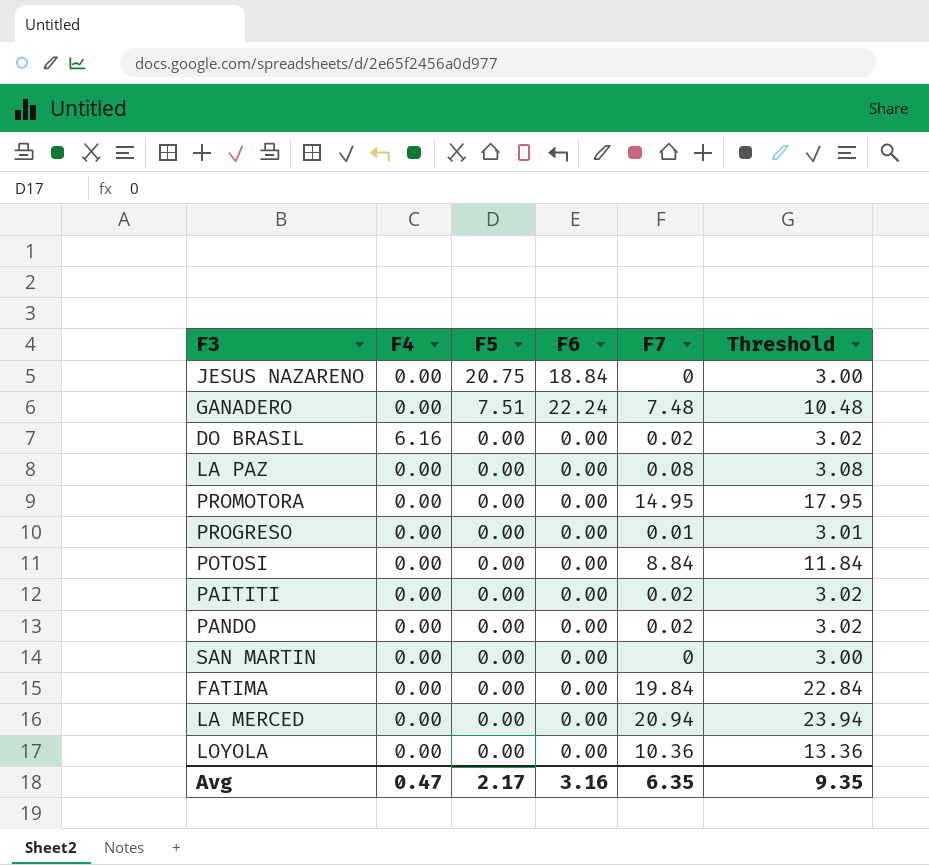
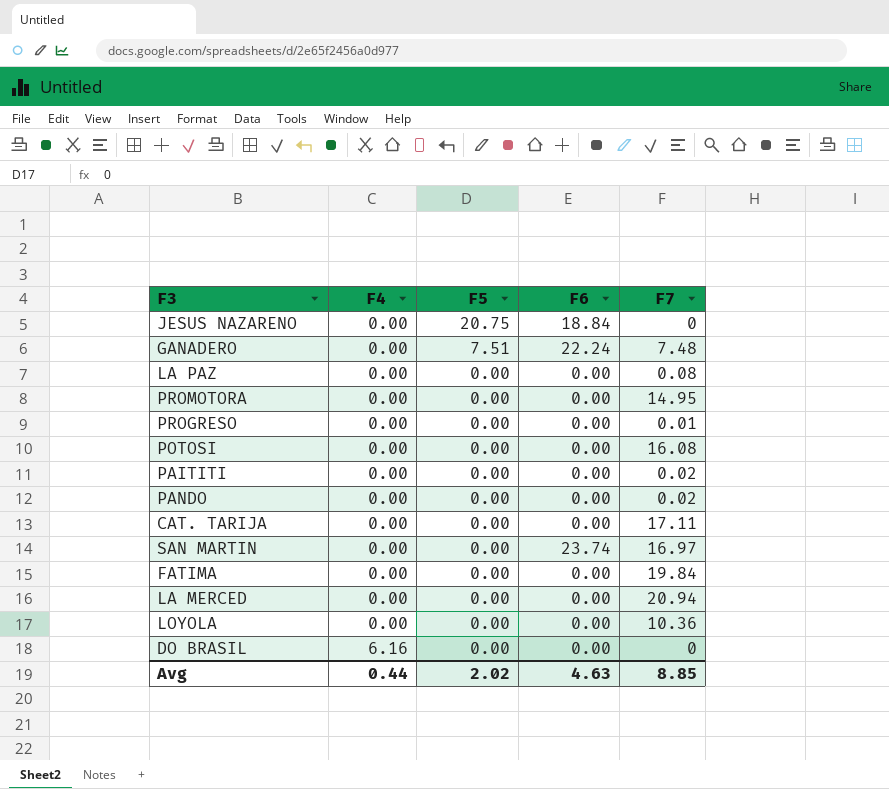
row order: F5 descending -> F4 ascending
column Threshold | formula: [F7] + 3 -> none
POTOSI | F7: 8.84 -> 16.08
row CAT. TARIJA: none -> 0.00 | 0.00 | 0.00 | 17.11
SAN MARTIN | F6: 0.00 -> 23.74
SAN MARTIN | F7: 0 -> 16.97
DO BRASIL | F7: 0.02 -> 0
Avg | F4: 0.47 -> 0.44
Avg | F5: 2.17 -> 2.02
Avg | F6: 3.16 -> 4.63
Avg | F7: 6.35 -> 8.85

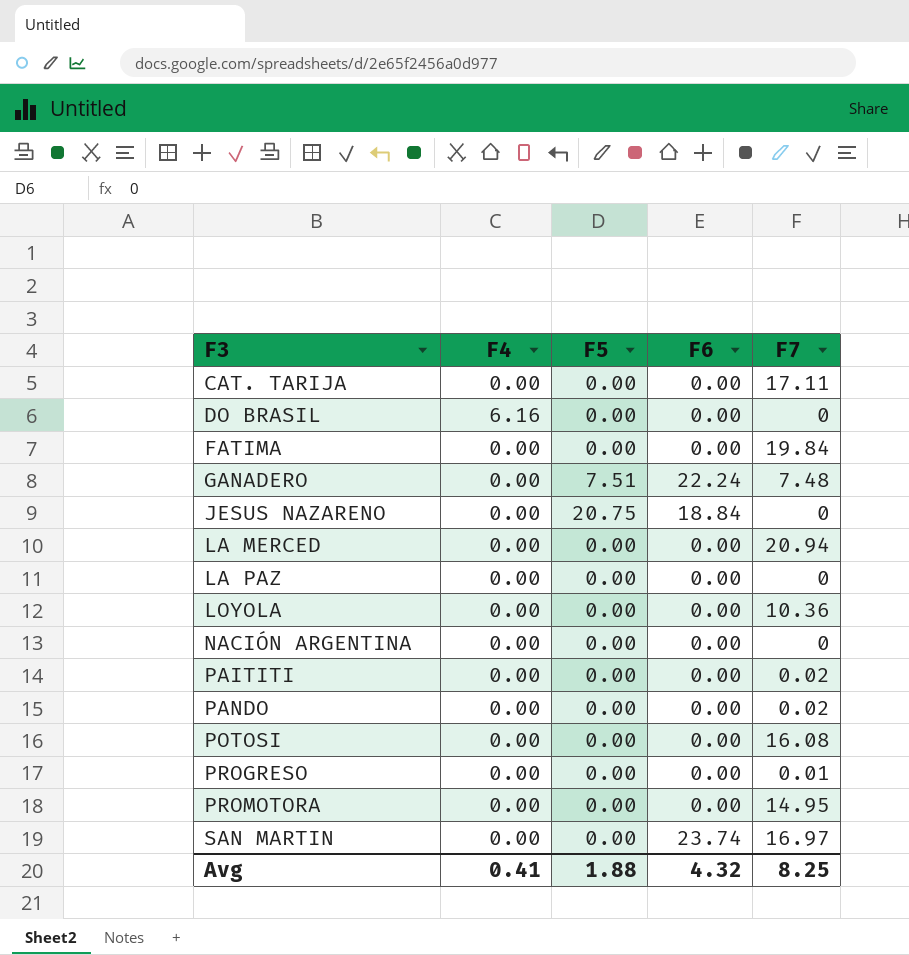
row order: F4 ascending -> F3 ascending
LA PAZ | F7: 0.08 -> 0
row NACIÓN ARGENTINA: none -> 0.00 | 0.00 | 0.00 | 0
Avg | F4: 0.44 -> 0.41
Avg | F5: 2.02 -> 1.88
Avg | F6: 4.63 -> 4.32
Avg | F7: 8.85 -> 8.25

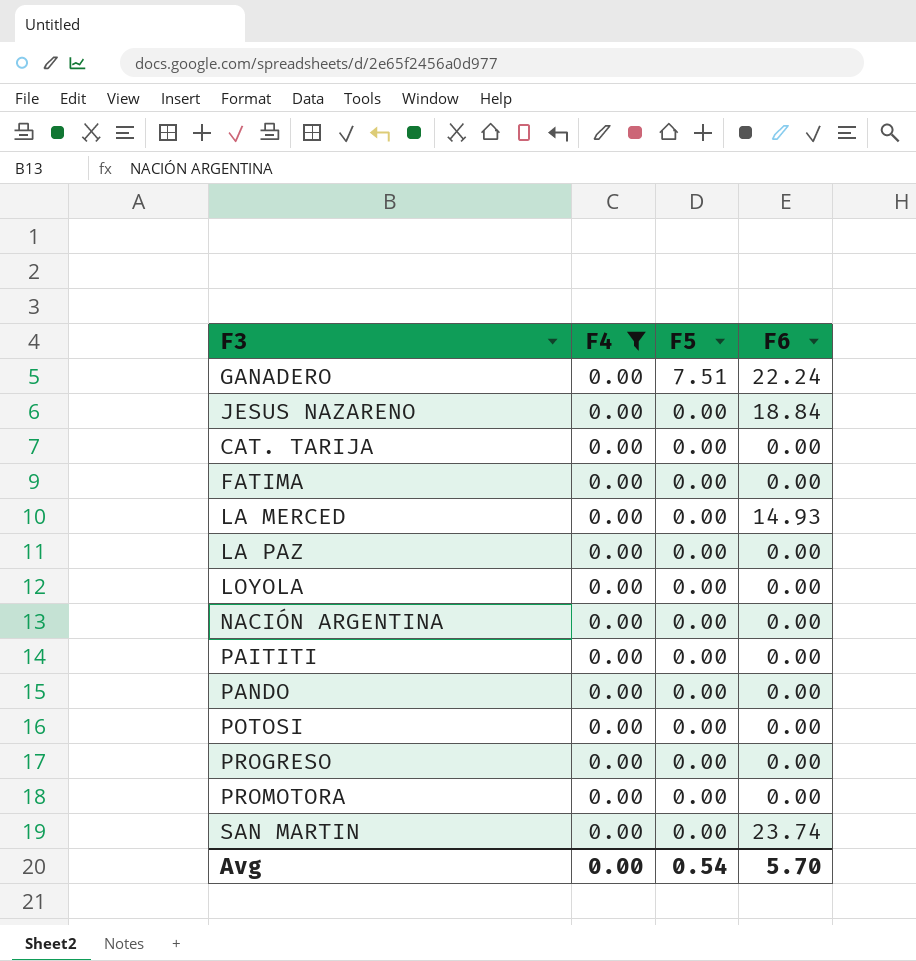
filter: none -> F4 = 0.00
row order: F3 ascending -> F5 descending
column F7 | position: 5 -> none
JESUS NAZARENO | F5: 20.75 -> 0.00
LA MERCED | F6: 0.00 -> 14.93
Avg | F4: 0.41 -> 0.00
Avg | F5: 1.88 -> 0.54
Avg | F6: 4.32 -> 5.70

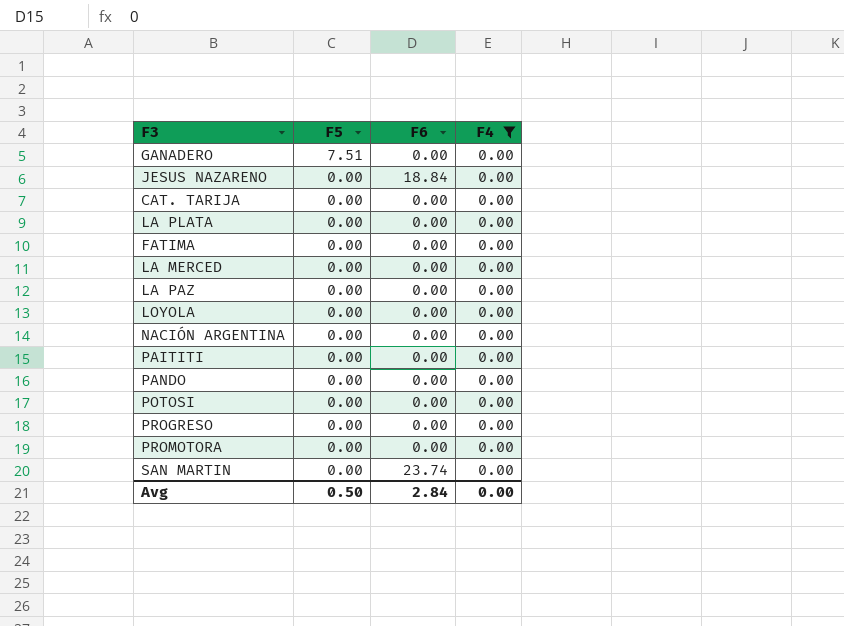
column F4 | position: 2 -> 4
GANADERO | F6: 22.24 -> 0.00
row LA PLATA: none -> 0.00 | 0.00 | 0.00
LA MERCED | F6: 14.93 -> 0.00
Avg | F5: 0.54 -> 0.50
Avg | F6: 5.70 -> 2.84

